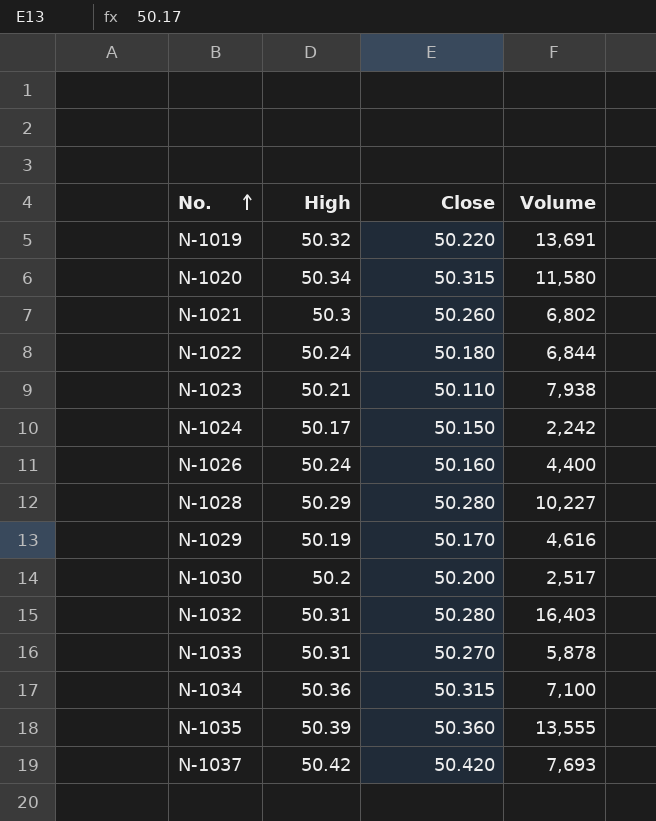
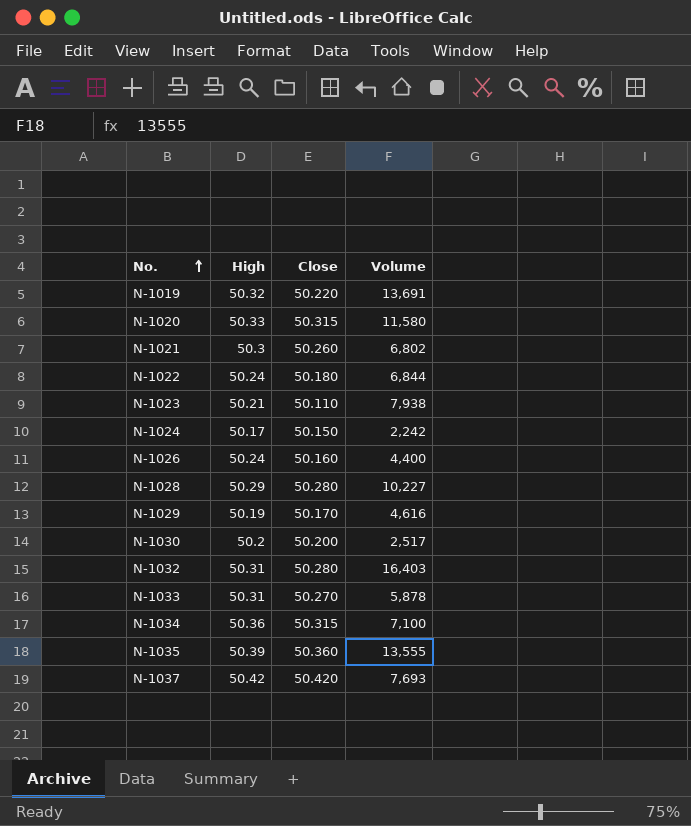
N-1020 | High: 50.34 -> 50.33

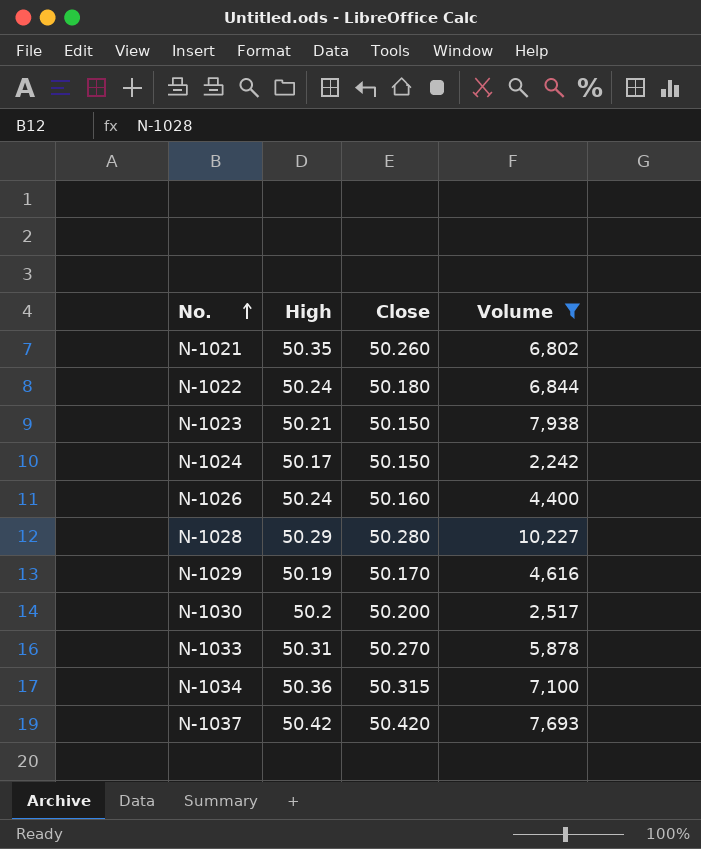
filter: none -> Volume <= 10,227
N-1021 | High: 50.3 -> 50.35
N-1023 | Close: 50.110 -> 50.150

